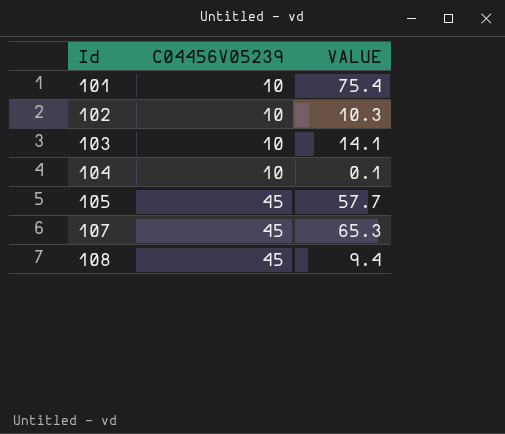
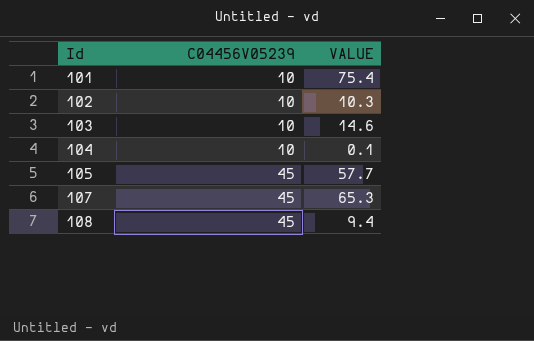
103 | VALUE: 14.1 -> 14.6

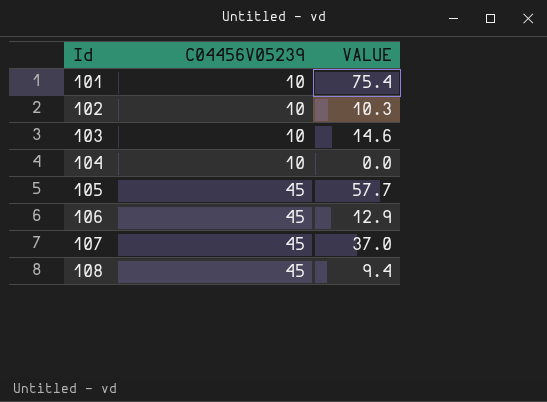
104 | VALUE: 0.1 -> 0.0
row 106: none -> 45 | 12.9
107 | VALUE: 65.3 -> 37.0

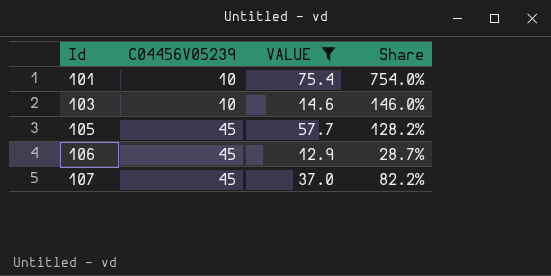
filter: none -> VALUE >= 12.9
column Share | formula: none -> [VALUE] / [C04456V05239]

